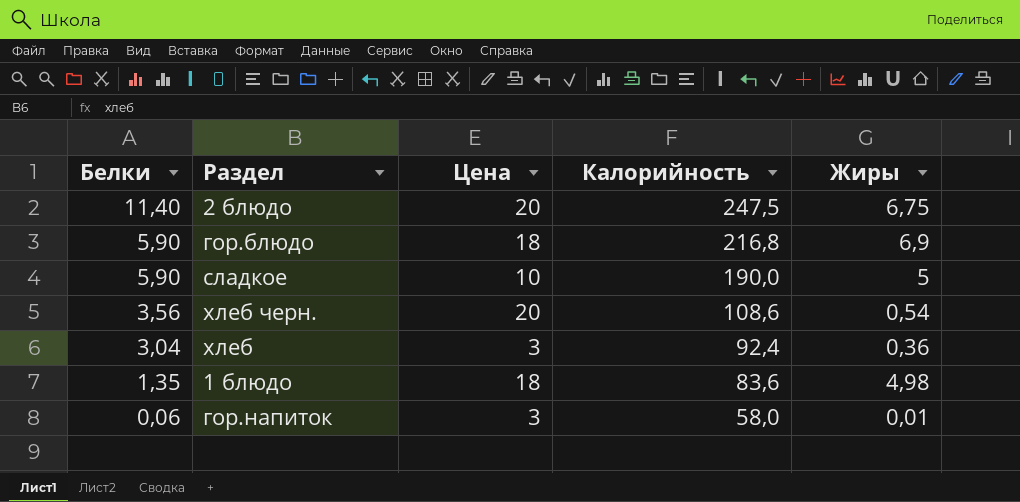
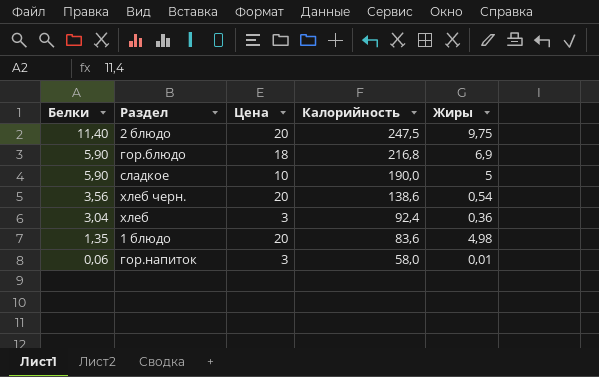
2 блюдо | Жиры: 6,75 -> 9,75
хлеб черн. | Калорийность: 108,6 -> 138,6
1 блюдо | Цена: 18 -> 20

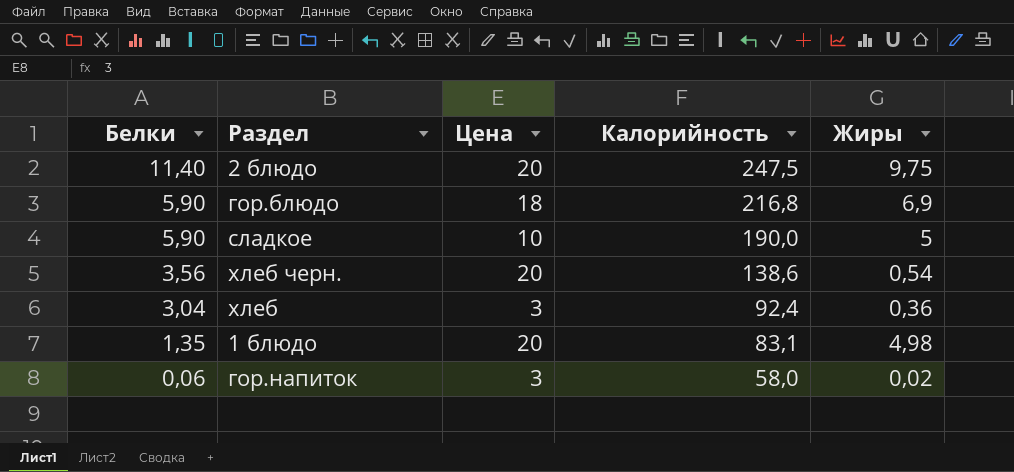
1 блюдо | Калорийность: 83,6 -> 83,1
гор.напиток | Жиры: 0,01 -> 0,02

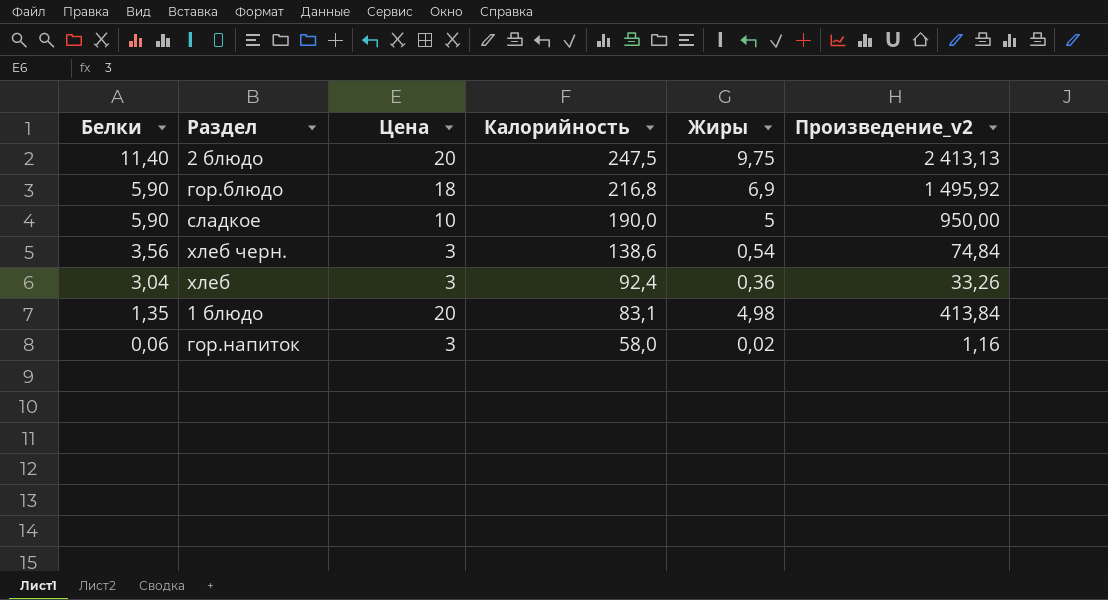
column Произведение_v2 | formula: none -> [Калорийность] * [Жиры]
хлеб черн. | Цена: 20 -> 3

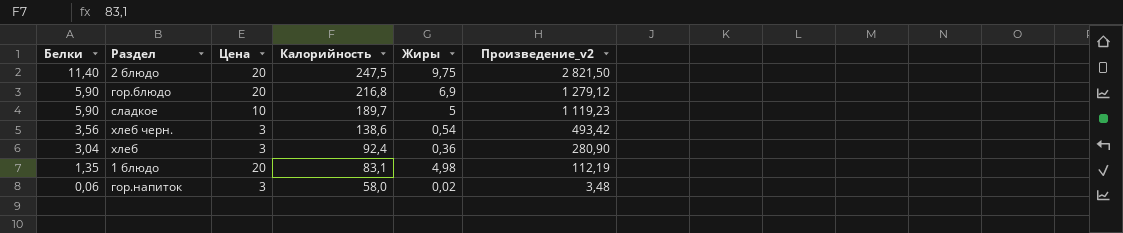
column Произведение_v2 | formula: [Калорийность] * [Жиры] -> [Белки] * [Калорийность]
гор.блюдо | Цена: 18 -> 20
сладкое | Калорийность: 190,0 -> 189,7

